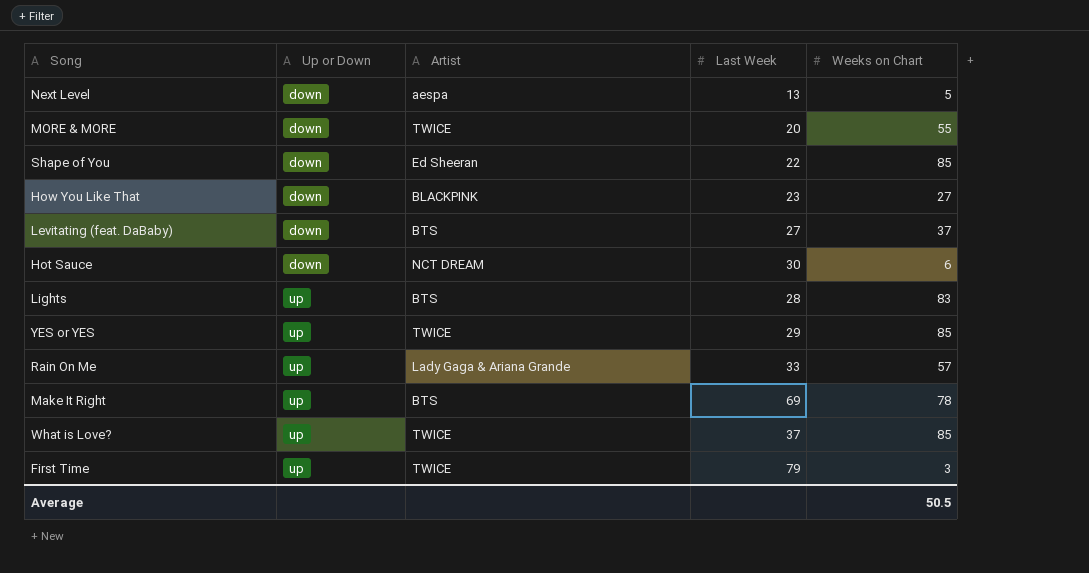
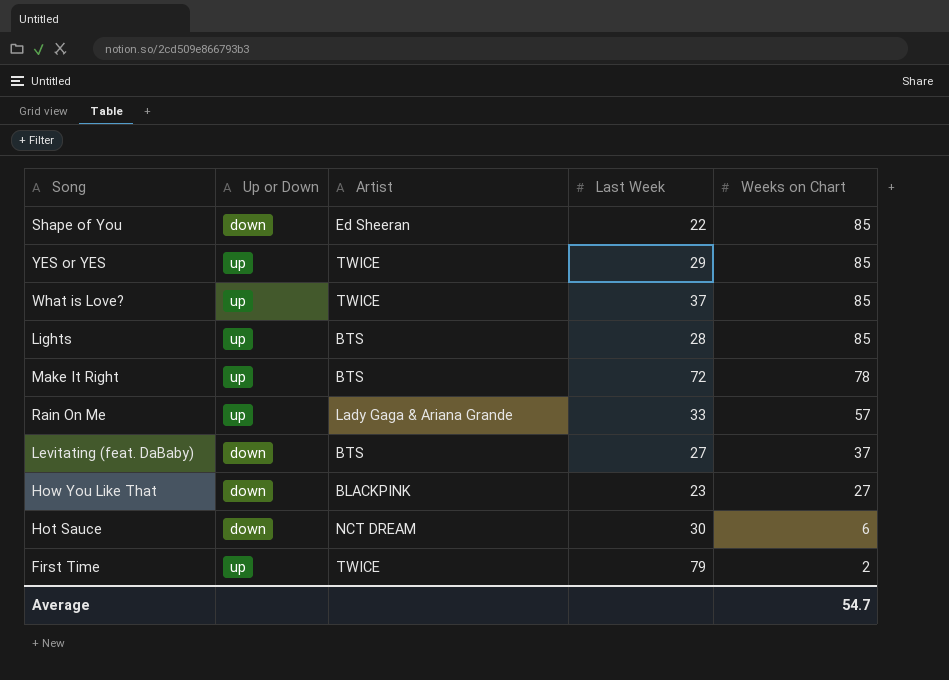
row order: Up or Down ascending -> Weeks on Chart descending
row Next Level: down | aespa | 13 | 5 -> none
row MORE & MORE: down | TWICE | 20 | 55 -> none
Lights | Weeks on Chart: 83 -> 85
Make It Right | Last Week: 69 -> 72
First Time | Weeks on Chart: 3 -> 2
Average | Weeks on Chart: 50.5 -> 54.7

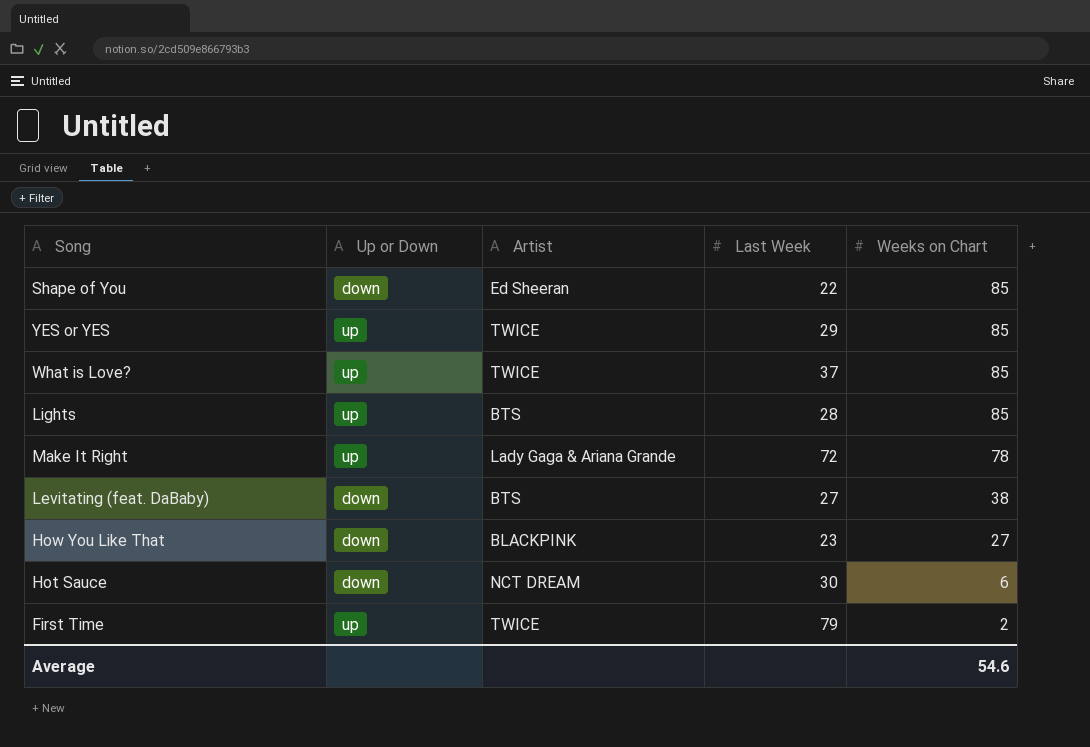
row Rain On Me: up | Lady Gaga & Ariana Grande | 33 | 57 -> none
Make It Right | Artist: BTS -> Lady Gaga & Ariana Grande
Levitating (feat. DaBaby) | Weeks on Chart: 37 -> 38
Average | Weeks on Chart: 54.7 -> 54.6

